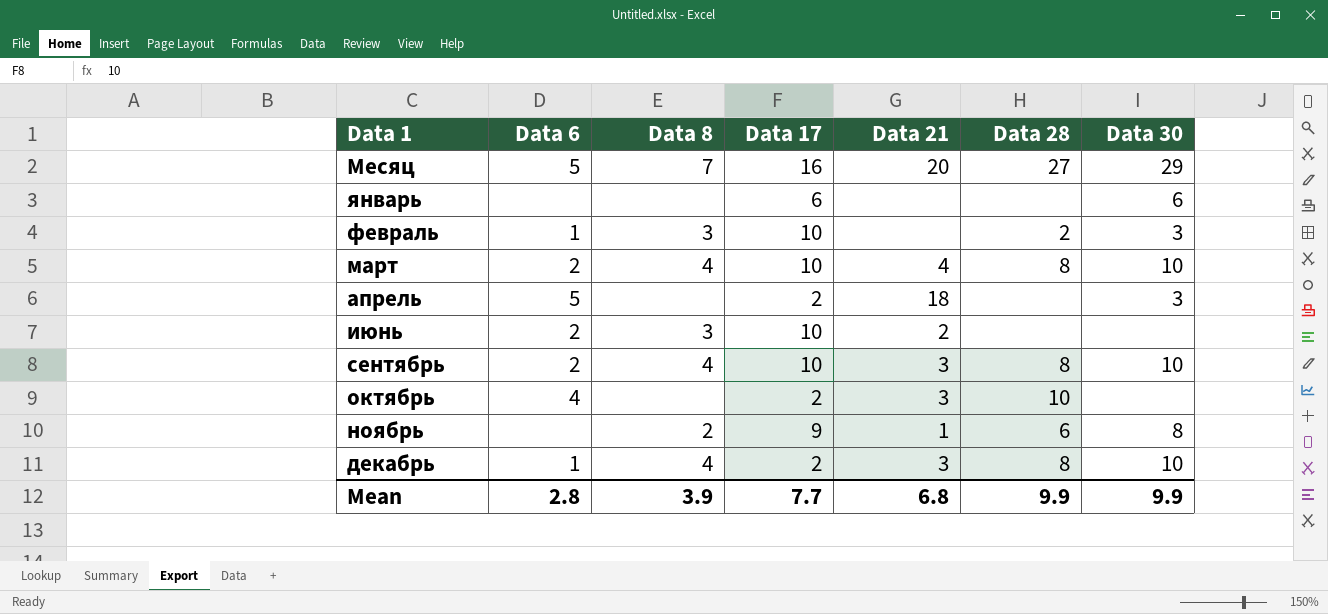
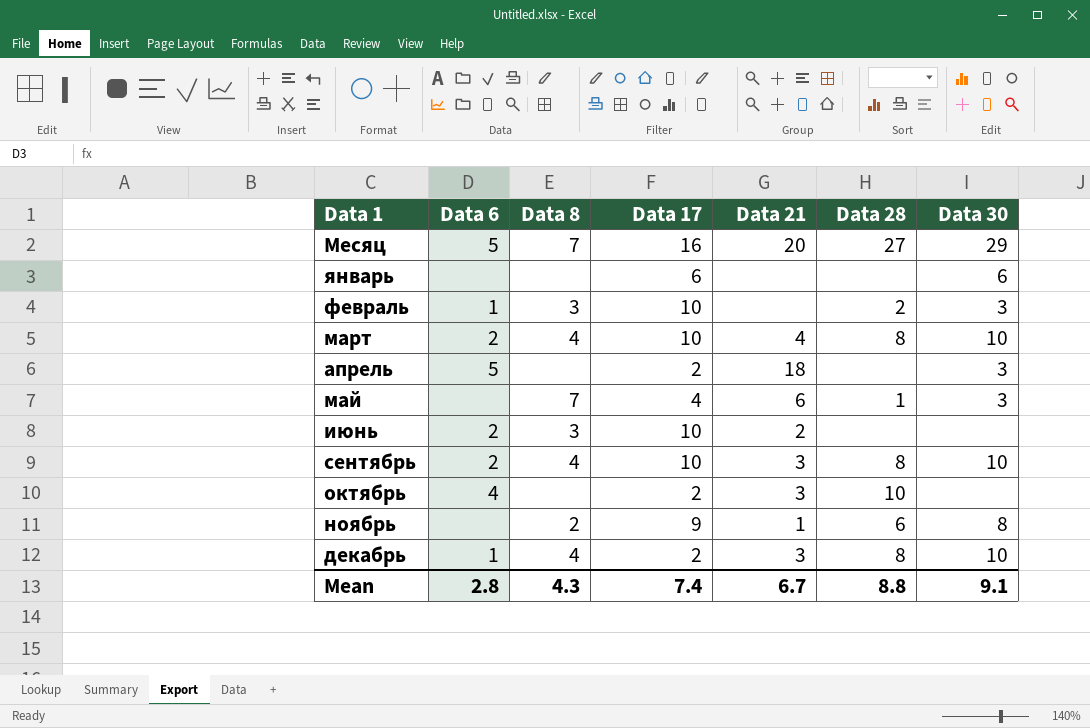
row май: none -> none | 7 | 4 | 6 | 1 | 3
Mean | Data 8: 3.9 -> 4.3
Mean | Data 17: 7.7 -> 7.4
Mean | Data 21: 6.8 -> 6.7
Mean | Data 28: 9.9 -> 8.8
Mean | Data 30: 9.9 -> 9.1

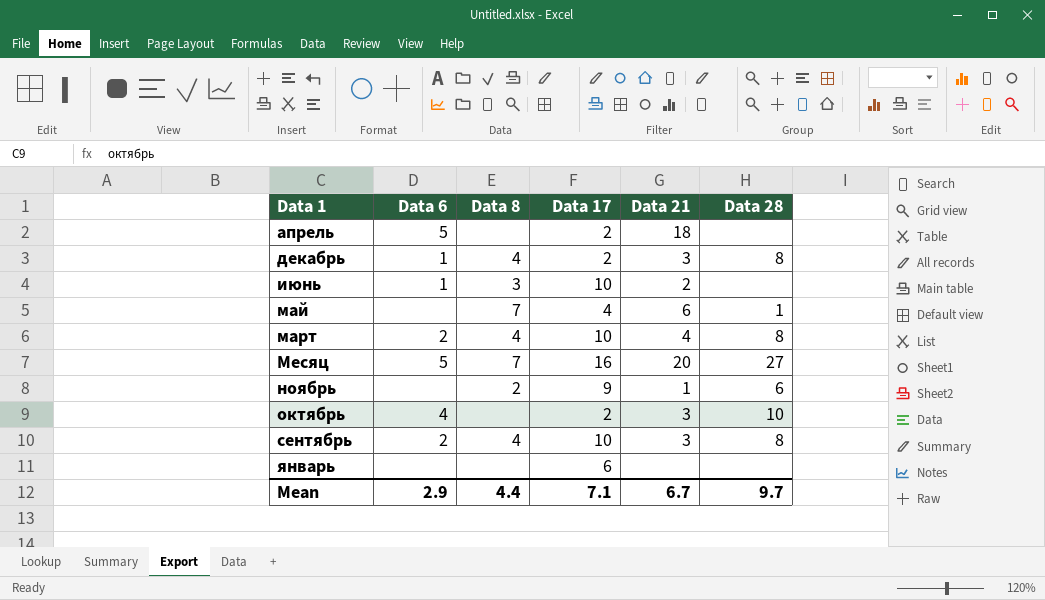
row order: none -> Data 1 ascending
column Data 30 | position: 7 -> none
row февраль: 1 | 3 | 10 | none | 2 | 3 -> none
июнь | Data 6: 2 -> 1
Mean | Data 6: 2.8 -> 2.9
Mean | Data 8: 4.3 -> 4.4
Mean | Data 17: 7.4 -> 7.1
Mean | Data 28: 8.8 -> 9.7

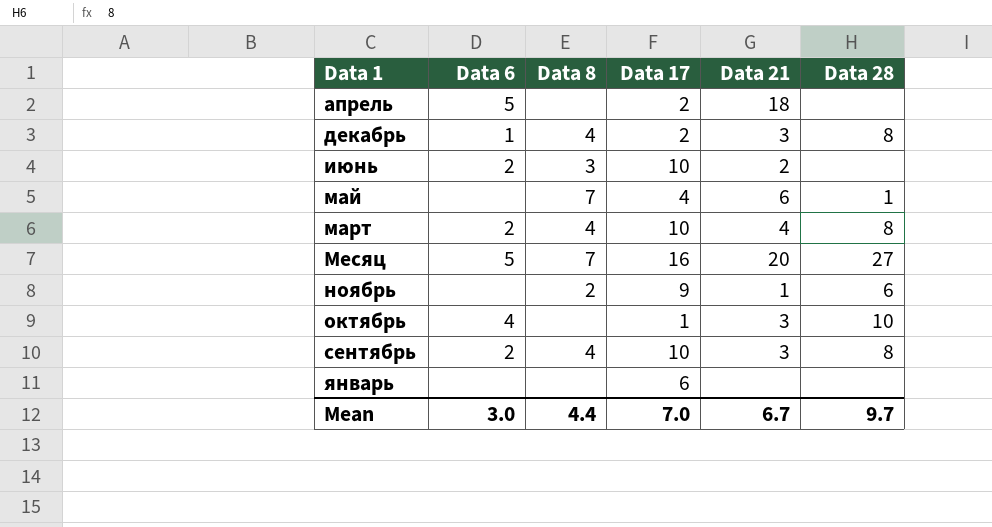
июнь | Data 6: 1 -> 2
октябрь | Data 17: 2 -> 1
Mean | Data 6: 2.9 -> 3.0
Mean | Data 17: 7.1 -> 7.0

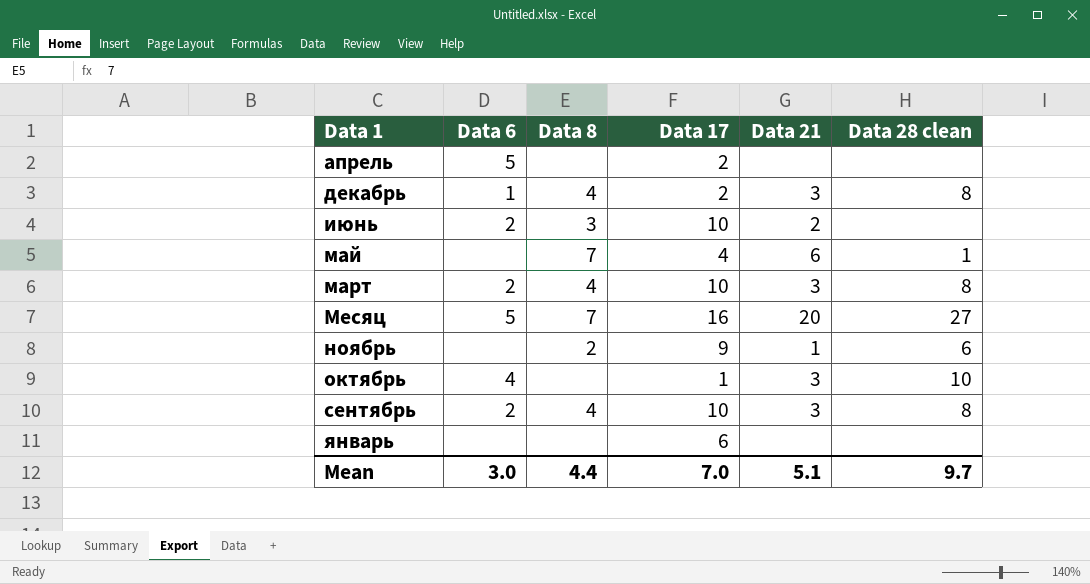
column name: Data 28 -> Data 28 clean
апрель | Data 21: 18 -> none
март | Data 21: 4 -> 3
Mean | Data 21: 6.7 -> 5.1

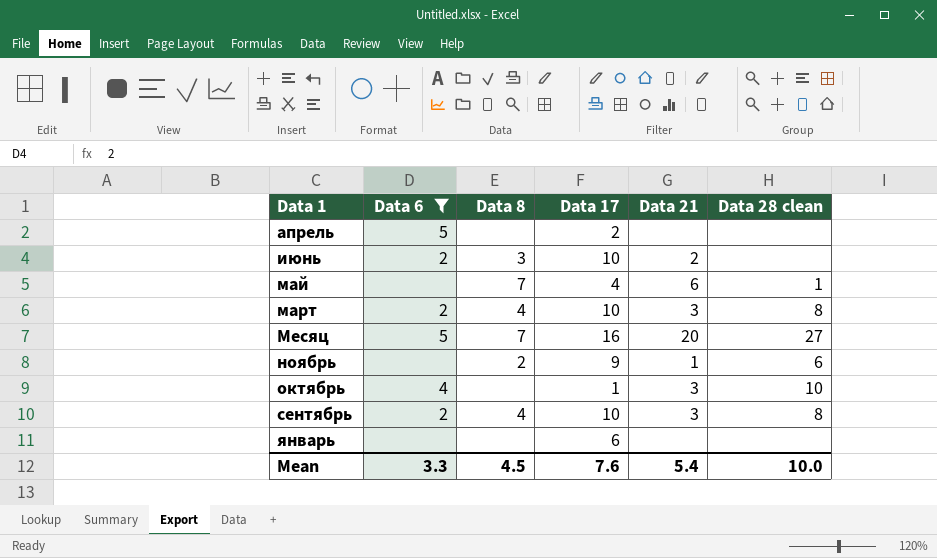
filter: none -> Data 6 != 1
Mean | Data 6: 3.0 -> 3.3
Mean | Data 8: 4.4 -> 4.5
Mean | Data 17: 7.0 -> 7.6
Mean | Data 21: 5.1 -> 5.4
Mean | Data 28 clean: 9.7 -> 10.0

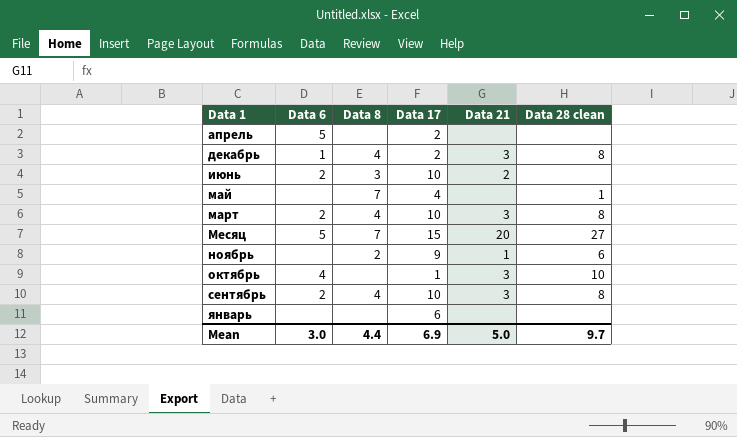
filter: Data 6 != 1 -> none
май | Data 21: 6 -> none
Месяц | Data 17: 16 -> 15
Mean | Data 6: 3.3 -> 3.0
Mean | Data 8: 4.5 -> 4.4
Mean | Data 17: 7.6 -> 6.9
Mean | Data 21: 5.4 -> 5.0
Mean | Data 28 clean: 10.0 -> 9.7

